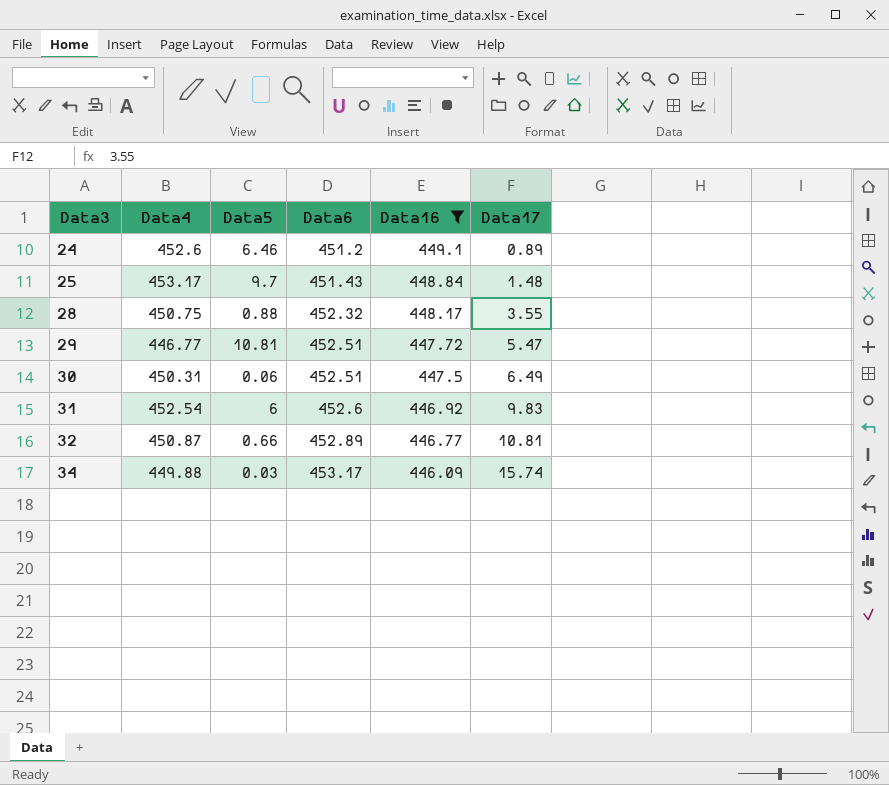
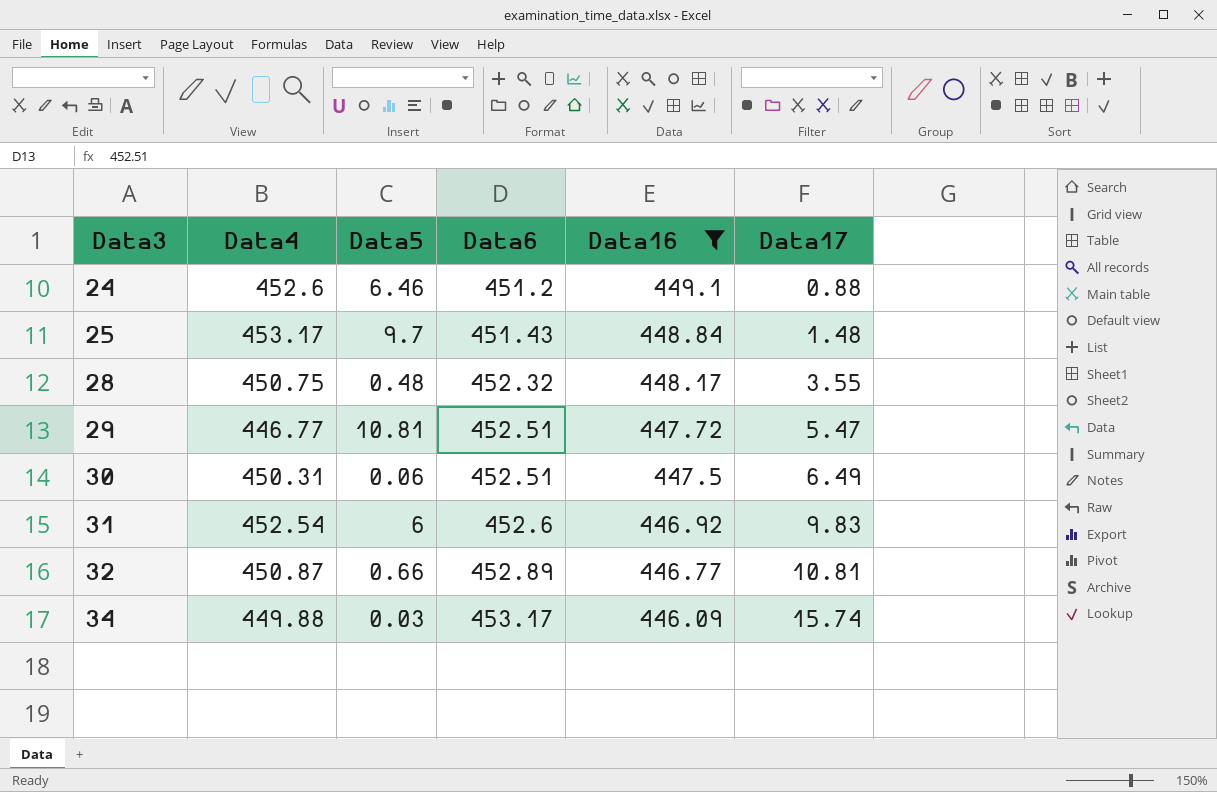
24 | Data17: 0.89 -> 0.88
28 | Data5: 0.88 -> 0.48

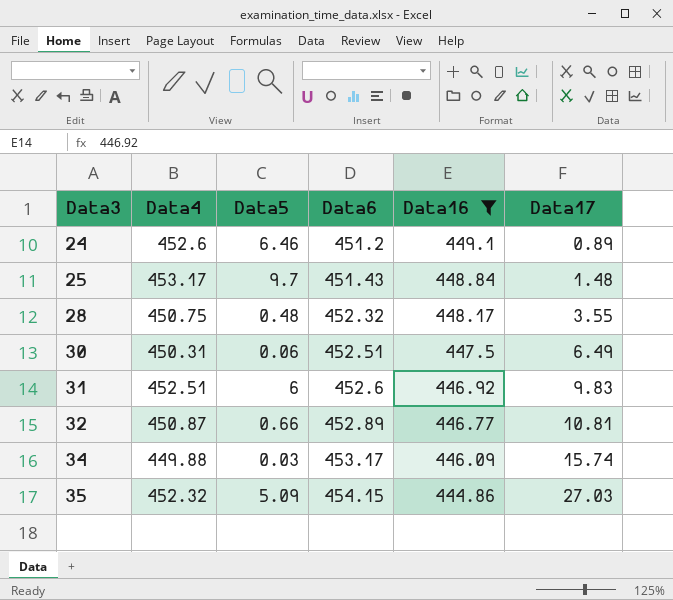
row 29: 446.77 | 10.81 | 452.51 | 447.72 | 5.47 -> none
24 | Data17: 0.88 -> 0.89
31 | Data4: 452.54 -> 452.51
row 35: none -> 452.32 | 5.09 | 454.15 | 444.86 | 27.03

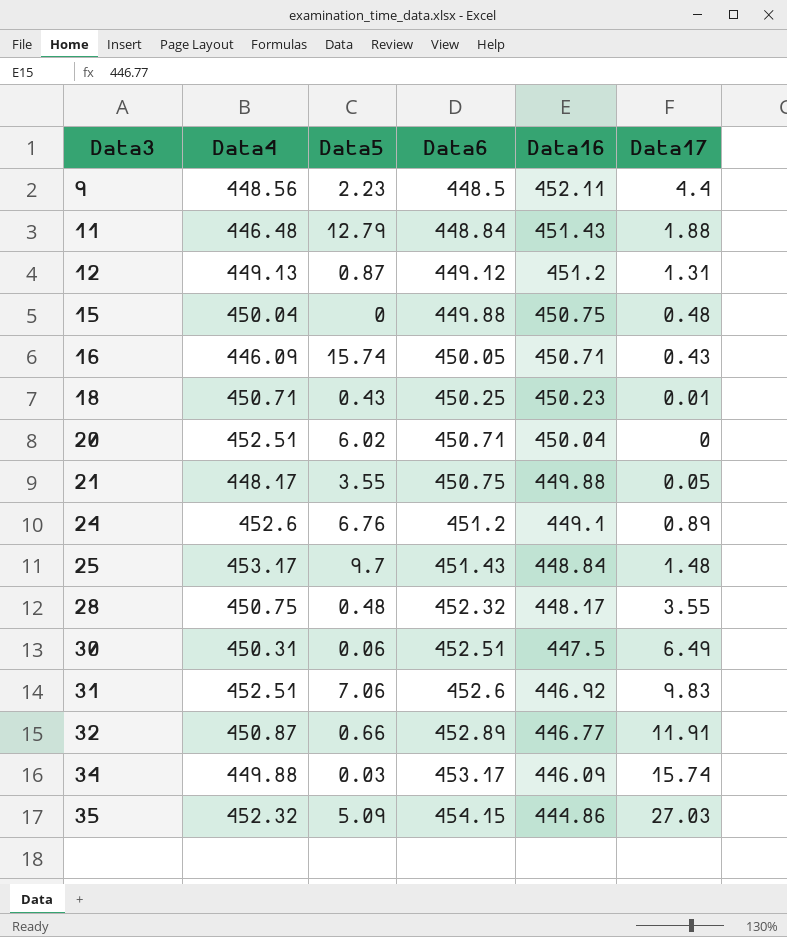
filter: Data16 <= 449.1 -> none
24 | Data5: 6.46 -> 6.76
31 | Data5: 6 -> 7.06
32 | Data17: 10.81 -> 11.91

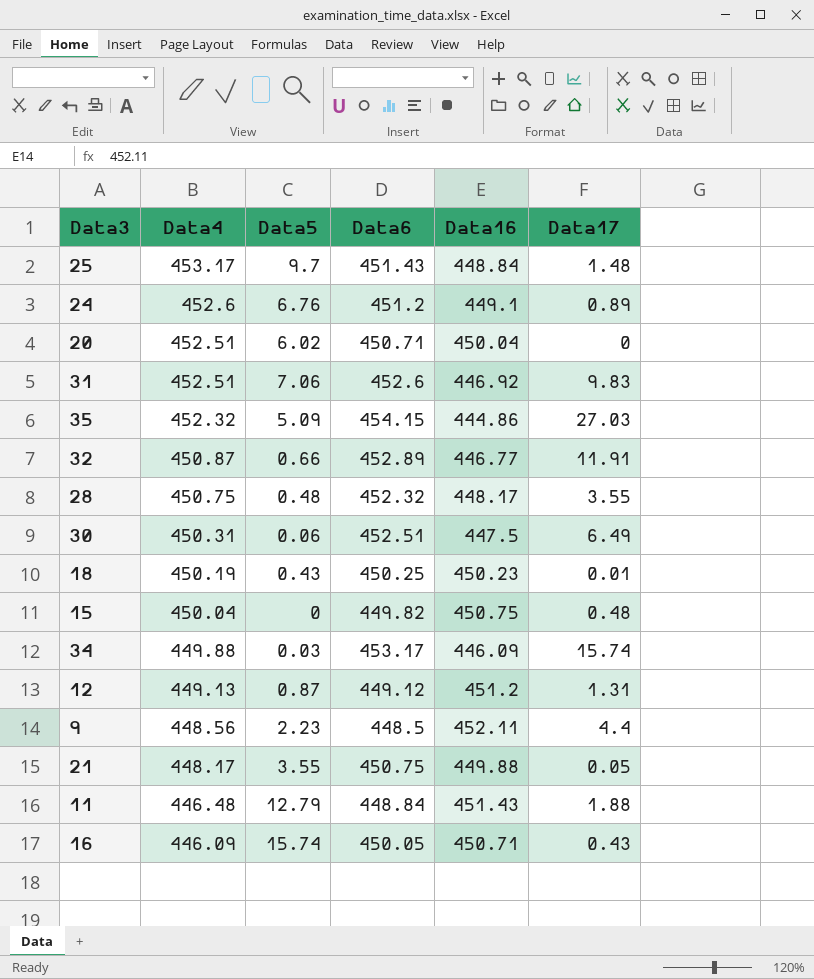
row order: Data3 ascending -> Data4 descending
18 | Data4: 450.71 -> 450.19
15 | Data6: 449.88 -> 449.82

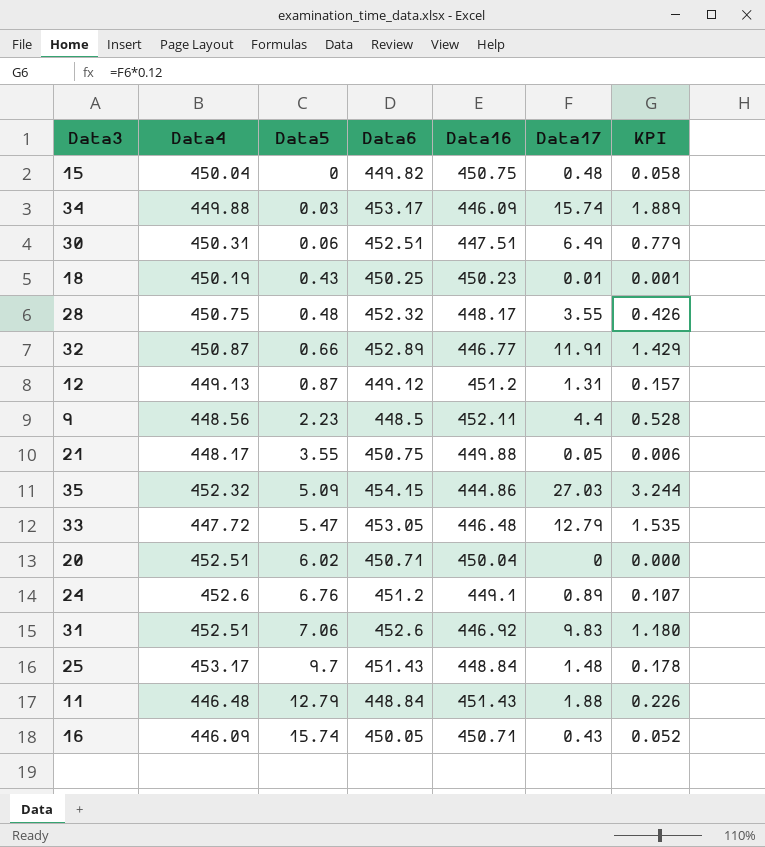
row order: Data4 descending -> Data5 ascending
column KPI | formula: none -> [Data17] * 0.12
30 | Data16: 447.5 -> 447.51
row 33: none -> 447.72 | 5.47 | 453.05 | 446.48 | 12.79 | 1.535

